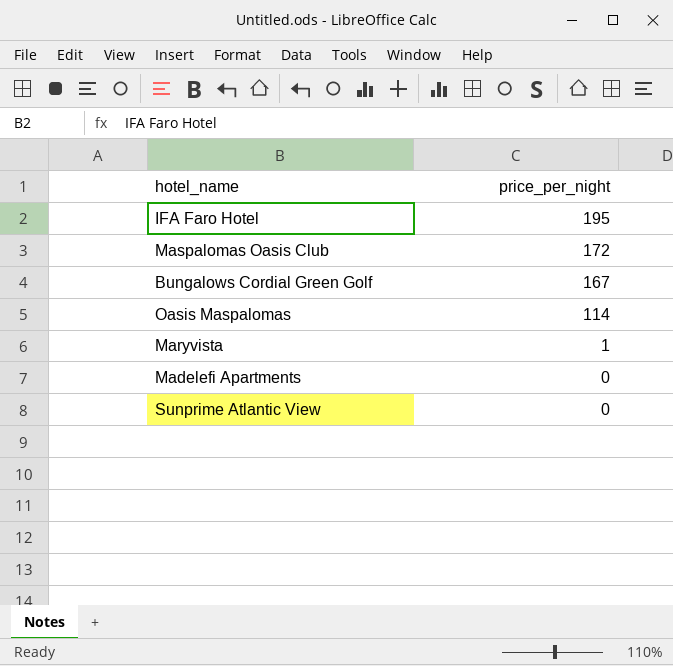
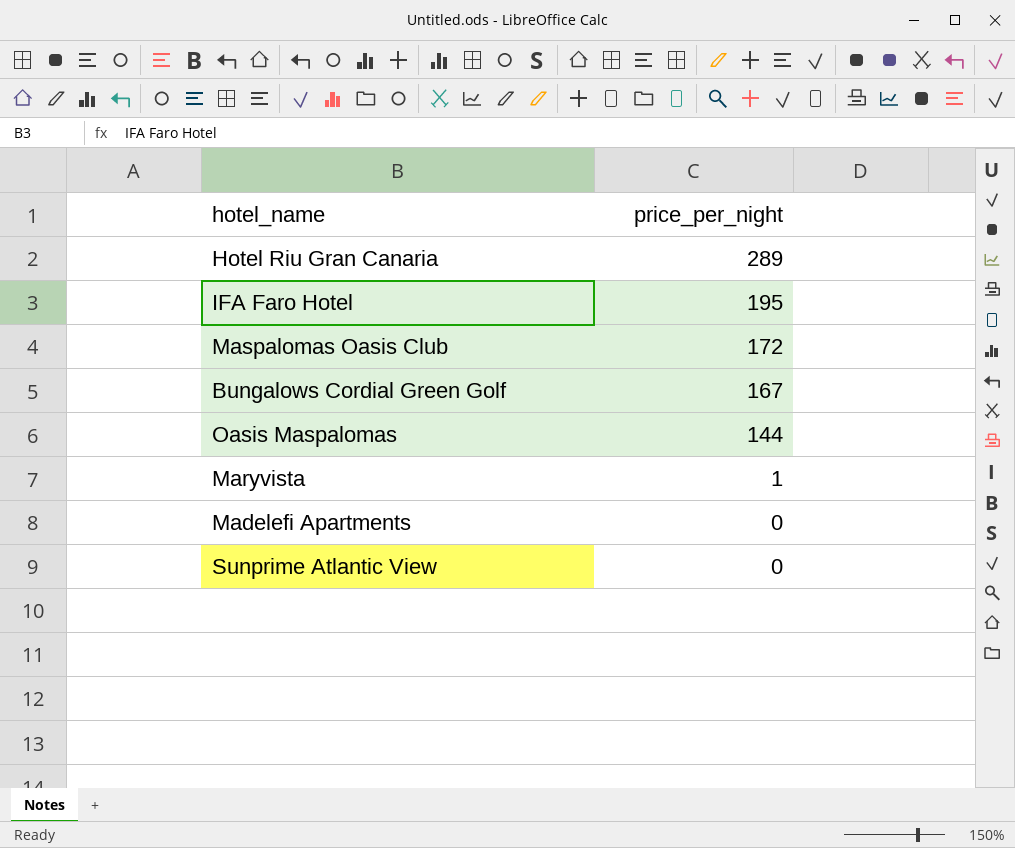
row Hotel Riu Gran Canaria: none -> 289
Oasis Maspalomas | price_per_night: 114 -> 144

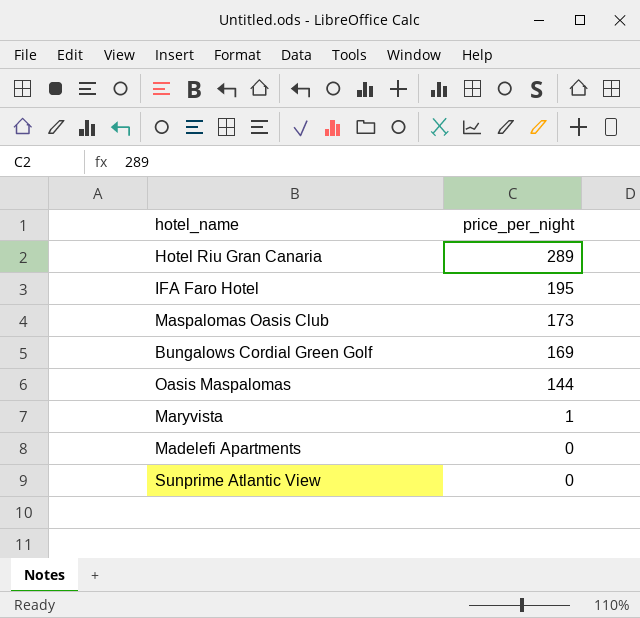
Maspalomas Oasis Club | price_per_night: 172 -> 173
Bungalows Cordial Green Golf | price_per_night: 167 -> 169

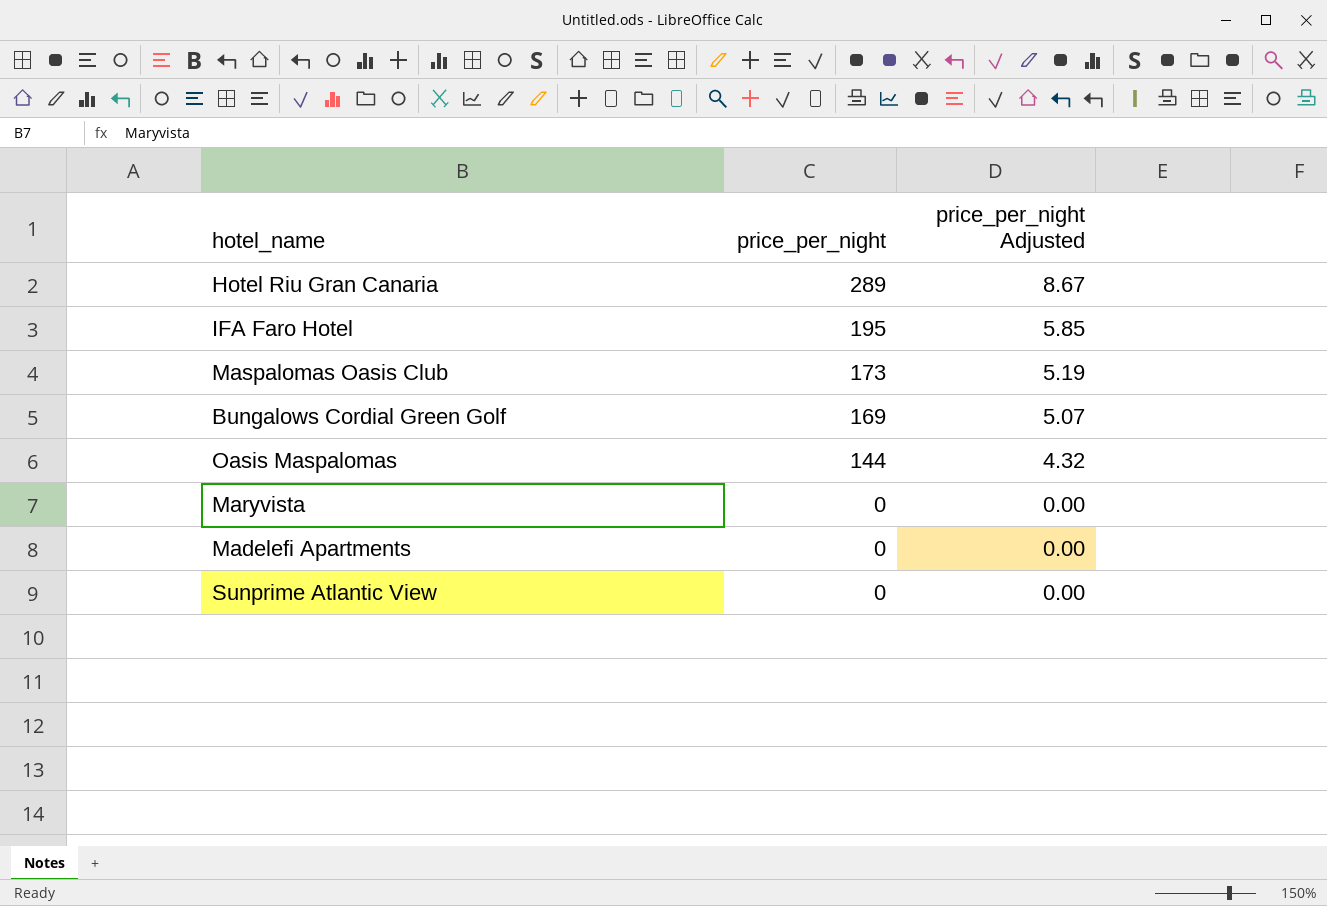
column price_per_night Adjusted | formula: none -> [price_per_night] * 0.03
Maryvista | price_per_night: 1 -> 0

